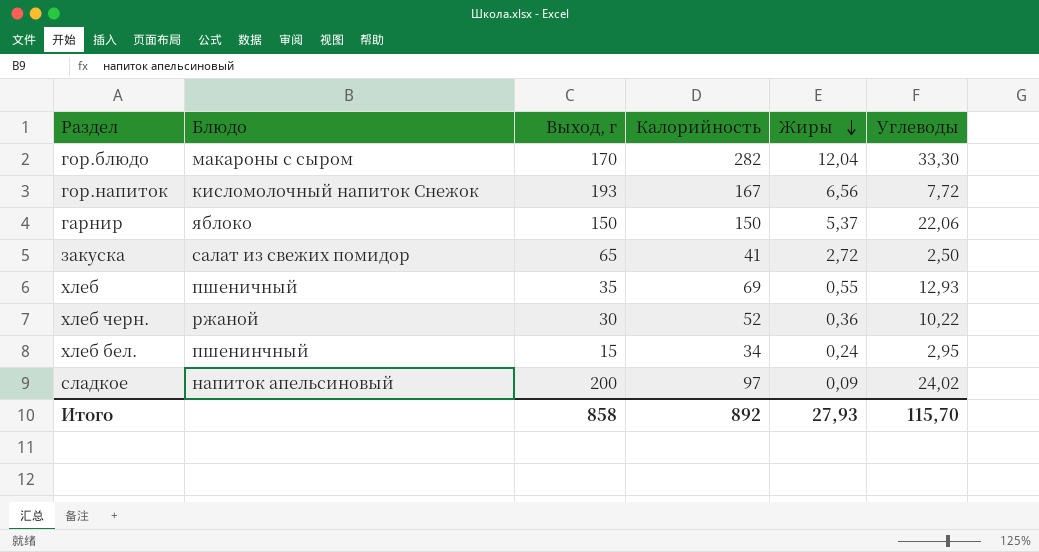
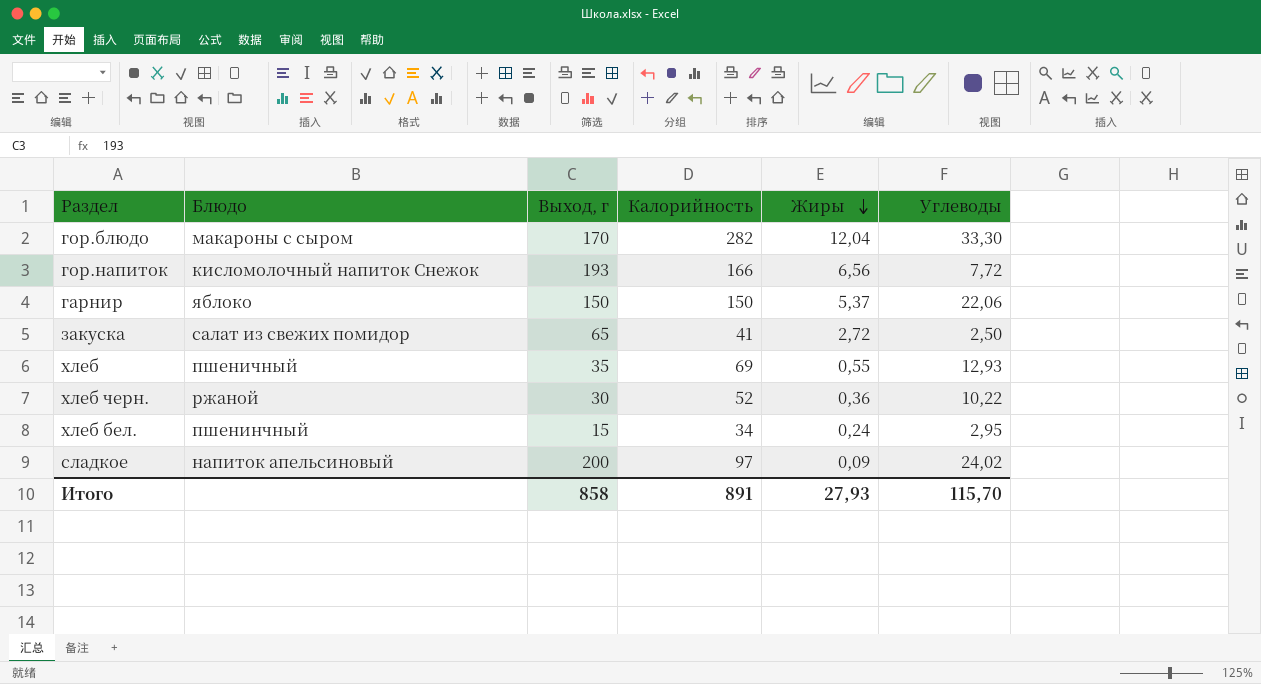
гор.напиток | Калорийность: 167 -> 166
Итого | Калорийность: 892 -> 891

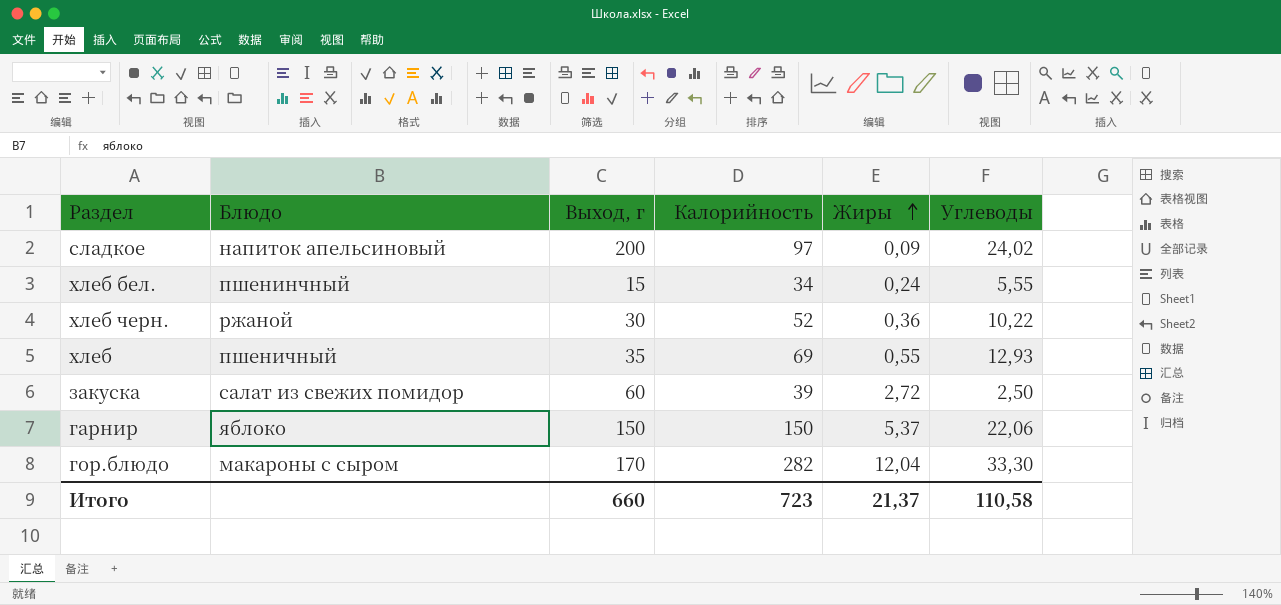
row order: Жиры descending -> Жиры ascending
row гор.напиток: кисломолочный напиток Снежок | 193 | 166 | 6,56 | 7,72 -> none
хлеб бел. | Углеводы: 2,95 -> 5,55
закуска | Выход, г: 65 -> 60
закуска | Калорийность: 41 -> 39
Итого | Выход, г: 858 -> 660
Итого | Калорийность: 891 -> 723
Итого | Жиры: 27,93 -> 21,37
Итого | Углеводы: 115,70 -> 110,58

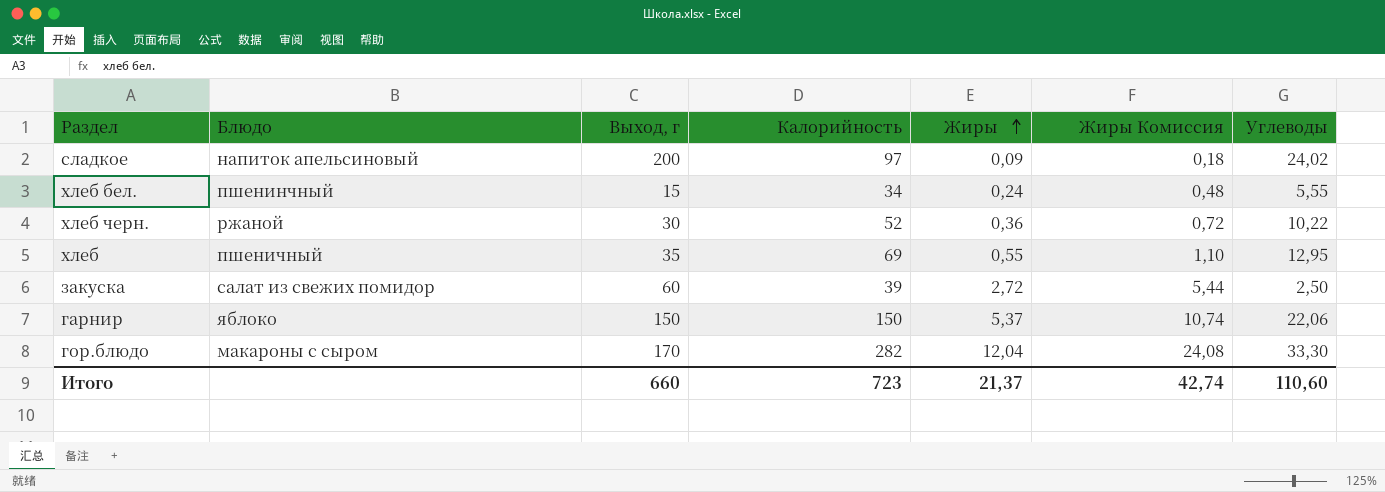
column Жиры Комиссия | formula: none -> [Жиры] * 2
хлеб | Углеводы: 12,93 -> 12,95
Итого | Углеводы: 110,58 -> 110,60

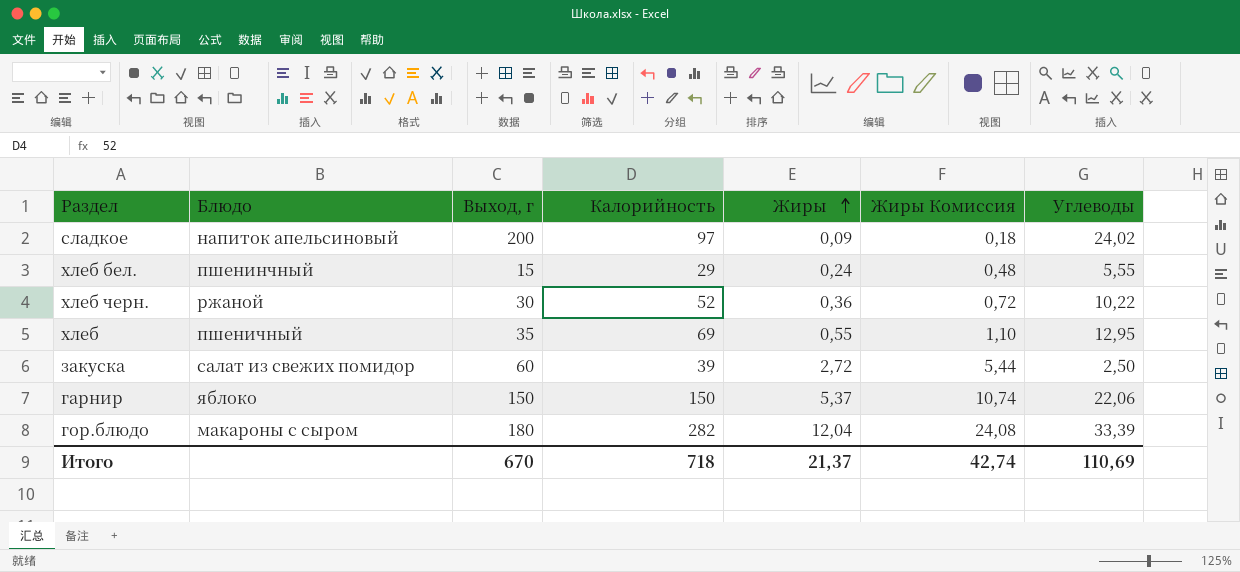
хлеб бел. | Калорийность: 34 -> 29
гор.блюдо | Выход, г: 170 -> 180
гор.блюдо | Углеводы: 33,30 -> 33,39
Итого | Выход, г: 660 -> 670
Итого | Калорийность: 723 -> 718
Итого | Углеводы: 110,60 -> 110,69

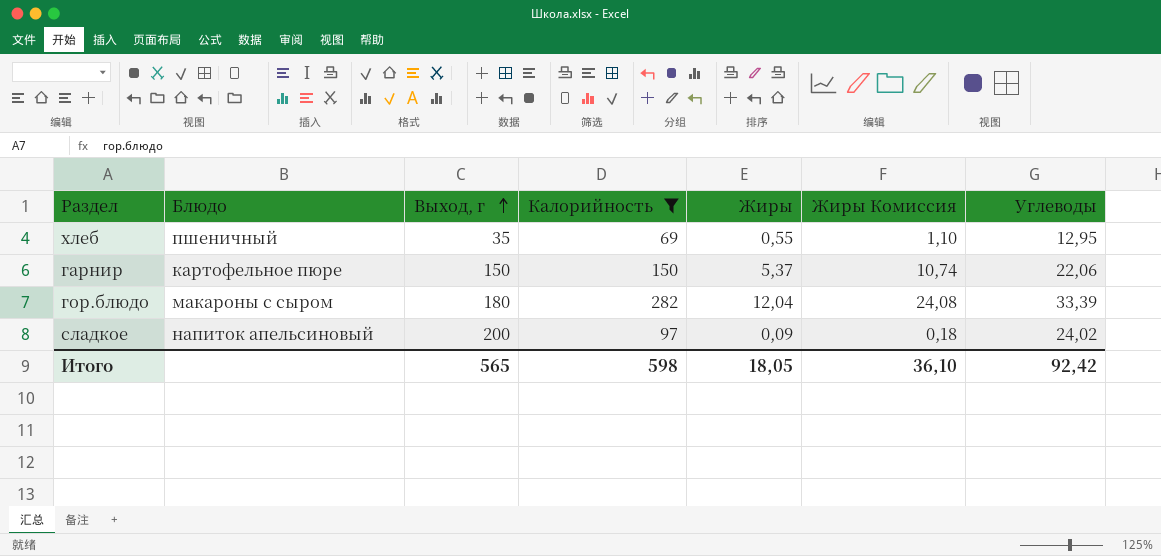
filter: none -> Калорийность >= 69
row order: Жиры ascending -> Выход, г ascending
гарнир | Блюдо: яблоко -> картофельное пюре
Итого | Выход, г: 670 -> 565
Итого | Калорийность: 718 -> 598
Итого | Жиры: 21,37 -> 18,05
Итого | Жиры Комиссия: 42,74 -> 36,10
Итого | Углеводы: 110,69 -> 92,42

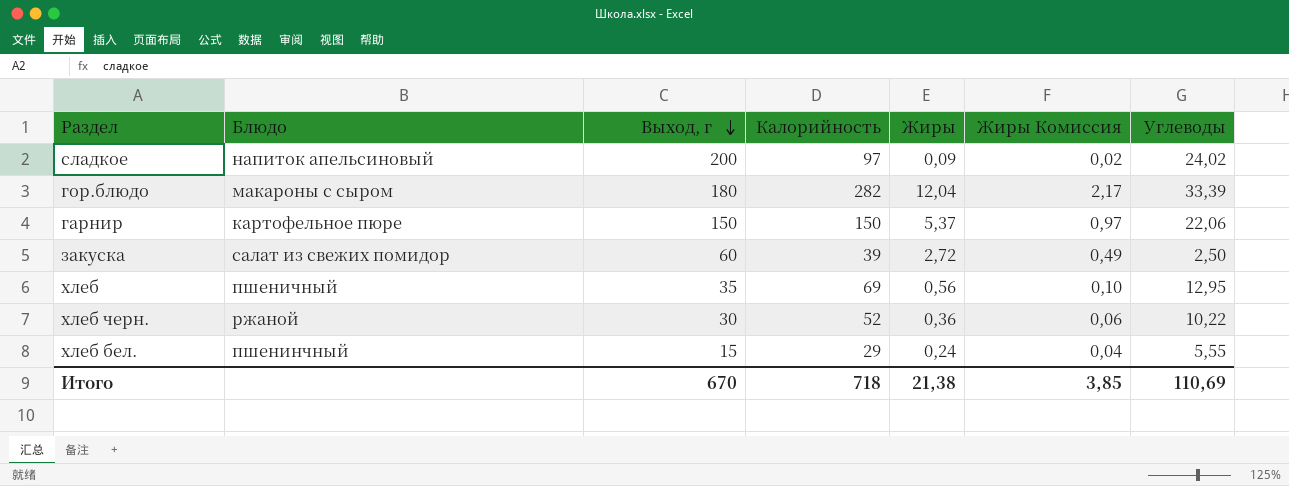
filter: Калорийность >= 69 -> none
row order: Выход, г ascending -> Выход, г descending
column Жиры Комиссия | formula: [Жиры] * 2 -> [Жиры] * 0,18
хлеб | Жиры: 0,55 -> 0,56
Итого | Выход, г: 565 -> 670
Итого | Калорийность: 598 -> 718
Итого | Жиры: 18,05 -> 21,38
Итого | Жиры Комиссия: 36,10 -> 3,85
Итого | Углеводы: 92,42 -> 110,69

